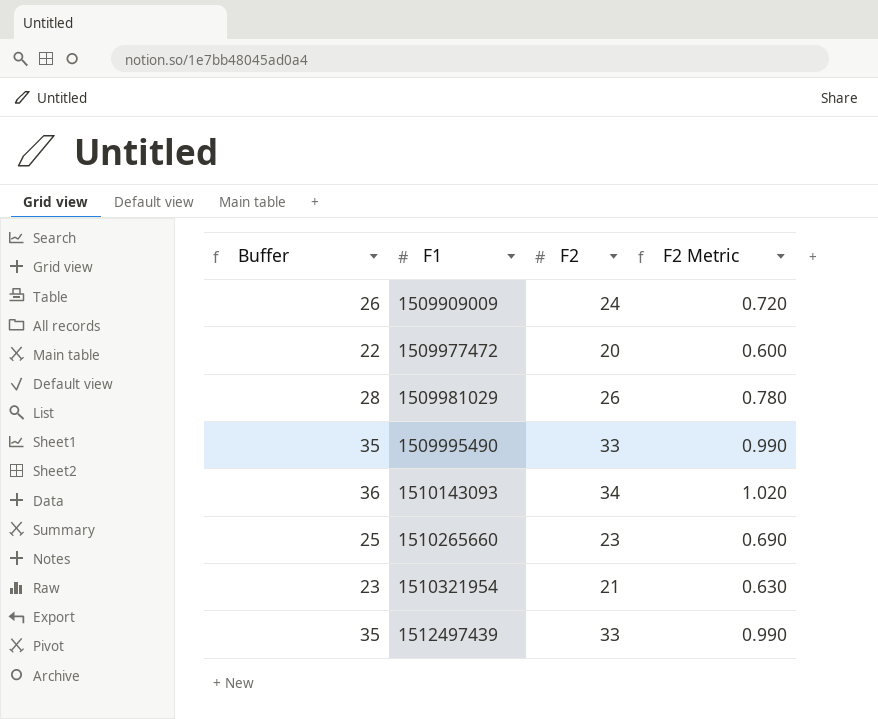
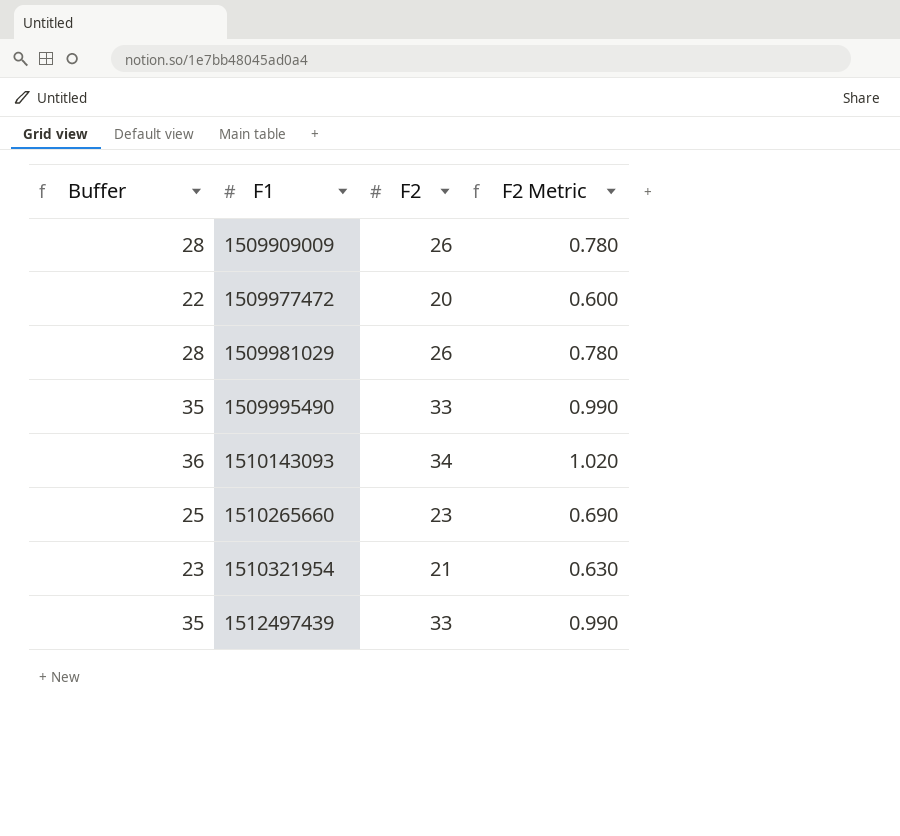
1509909009 | Buffer: 26 -> 28
1509909009 | F2: 24 -> 26
1509909009 | F2 Metric: 0.720 -> 0.780

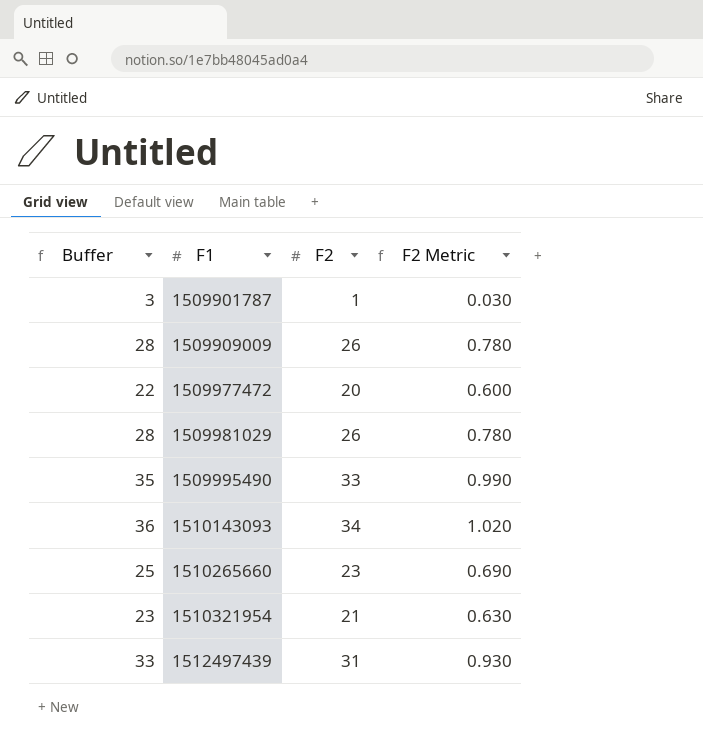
row 1509901787: none -> 3 | 1 | 0.030
1512497439 | Buffer: 35 -> 33
1512497439 | F2: 33 -> 31
1512497439 | F2 Metric: 0.990 -> 0.930

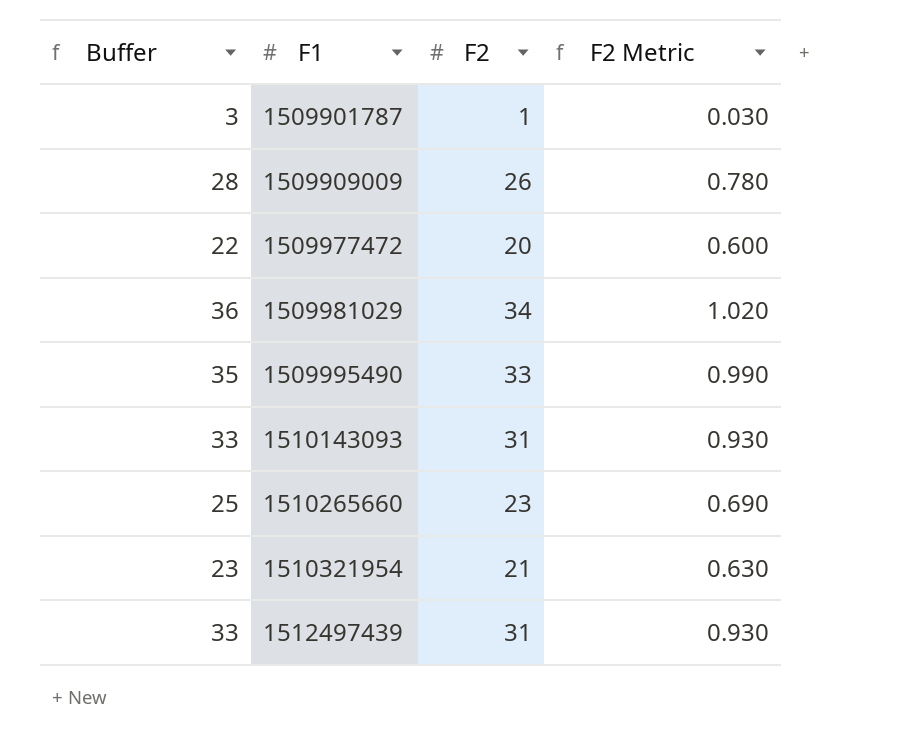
1509981029 | Buffer: 28 -> 36
1509981029 | F2: 26 -> 34
1509981029 | F2 Metric: 0.780 -> 1.020
1510143093 | Buffer: 36 -> 33
1510143093 | F2: 34 -> 31
1510143093 | F2 Metric: 1.020 -> 0.930

